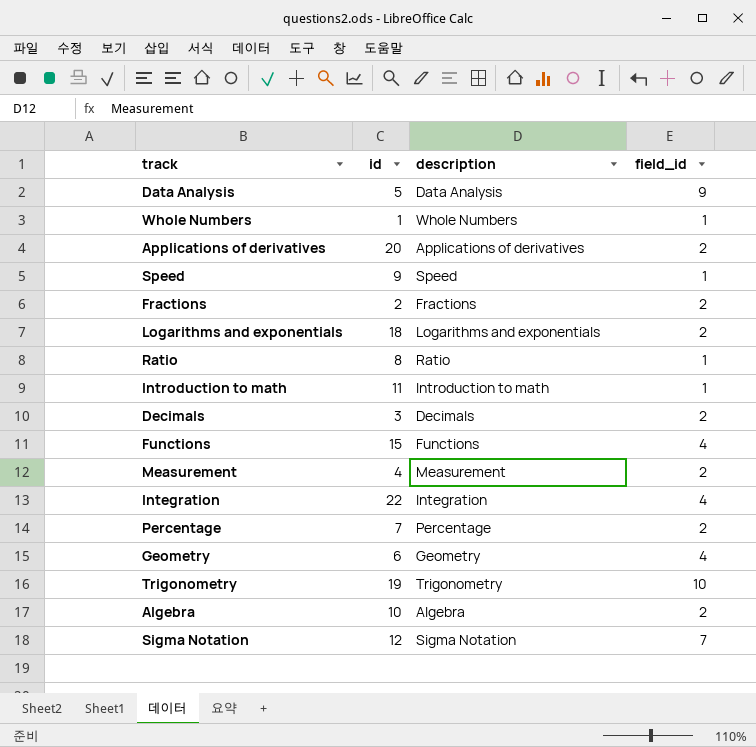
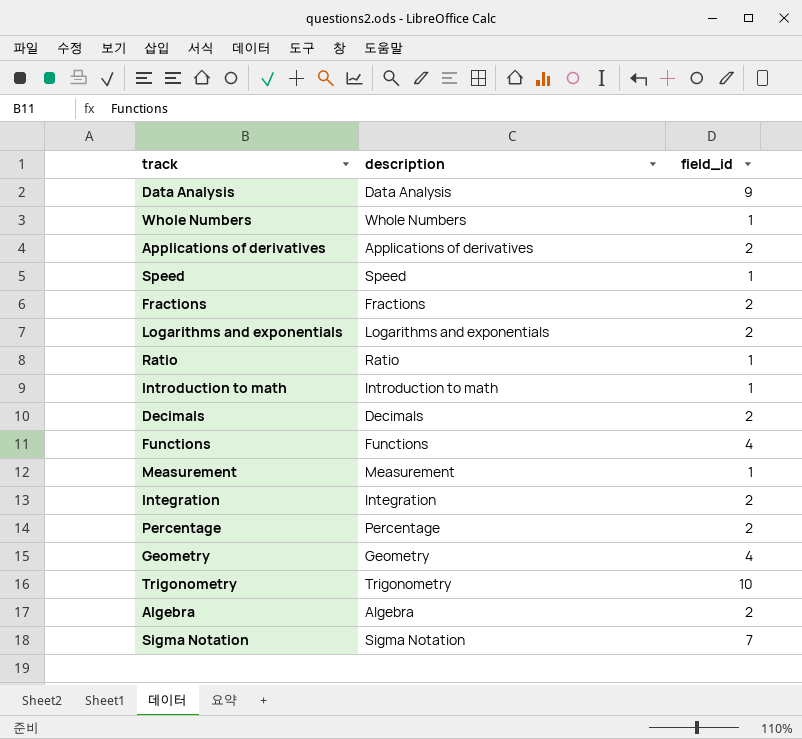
column id | position: 2 -> none
Measurement | field_id: 2 -> 1
Integration | field_id: 4 -> 2

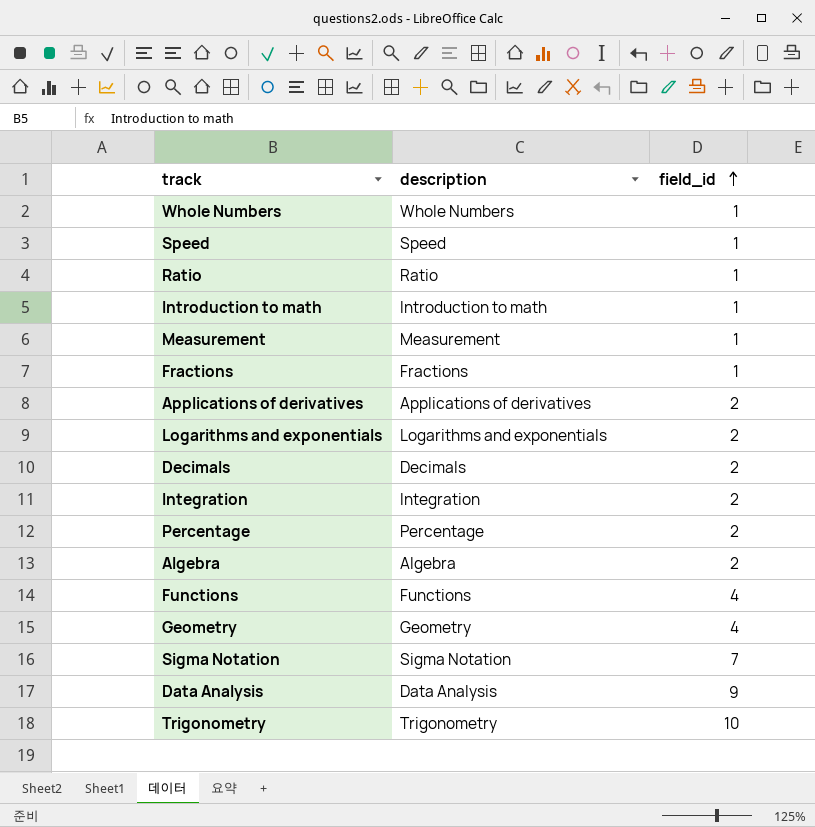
row order: none -> field_id ascending
Fractions | field_id: 2 -> 1

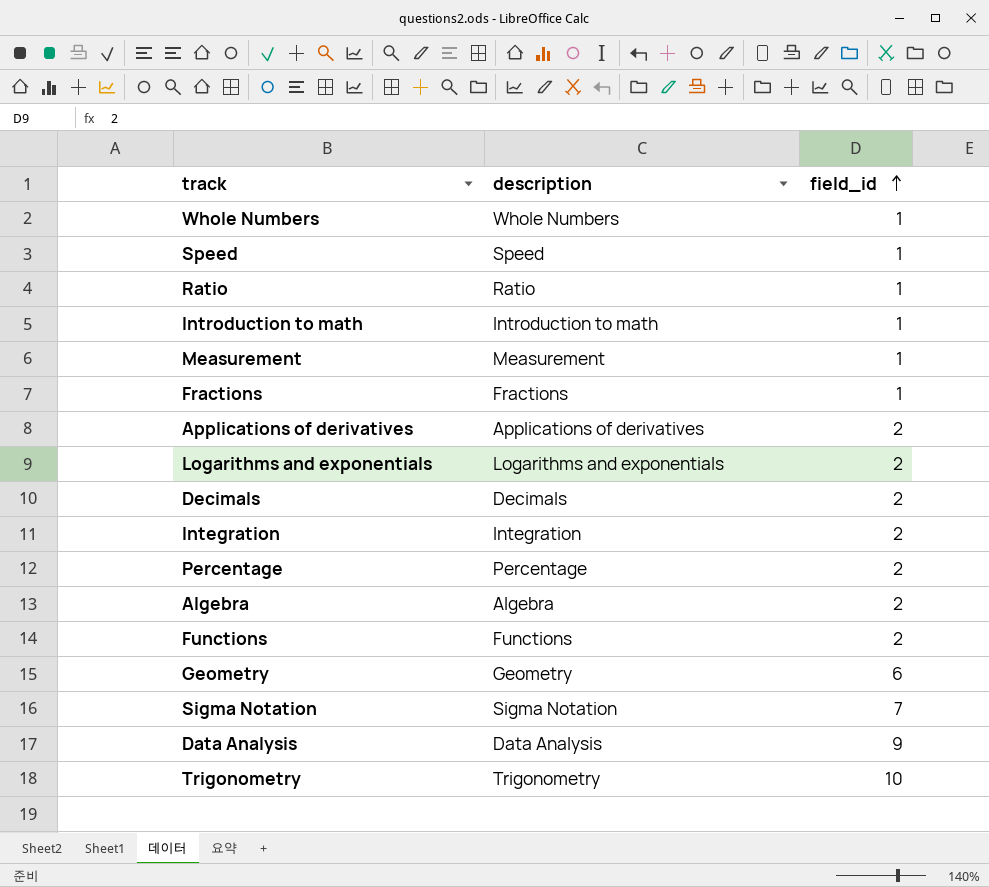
Functions | field_id: 4 -> 2
Geometry | field_id: 4 -> 6

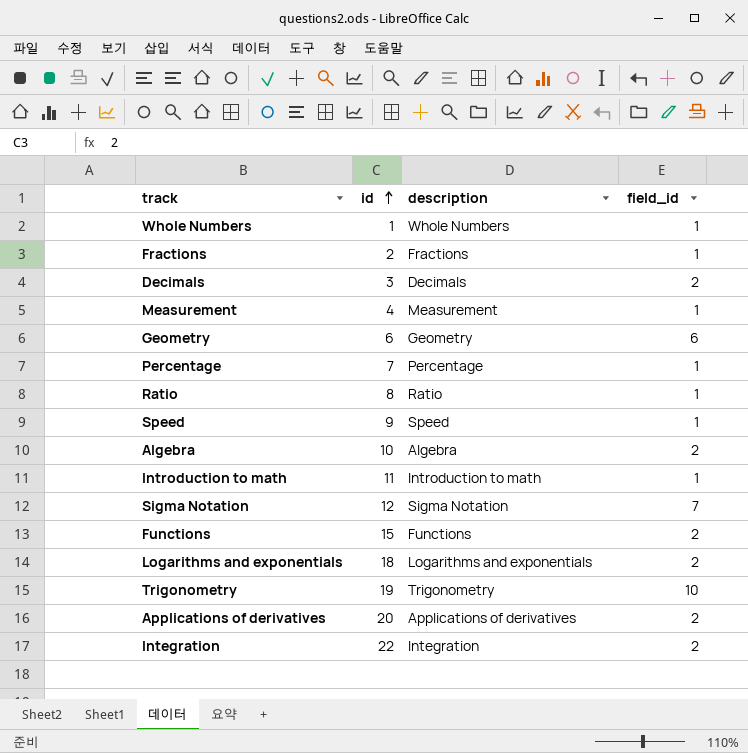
row order: field_id ascending -> id ascending
column id | position: none -> 2
row Data Analysis: Data Analysis | 9 -> none
Percentage | field_id: 2 -> 1

